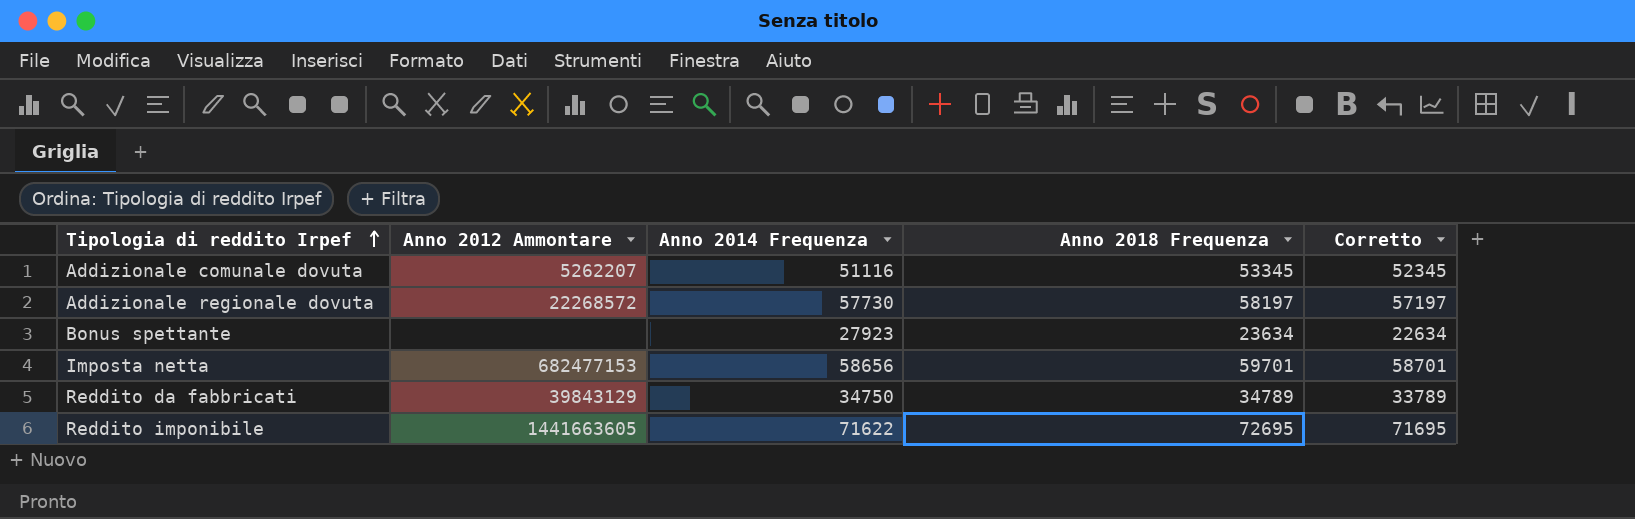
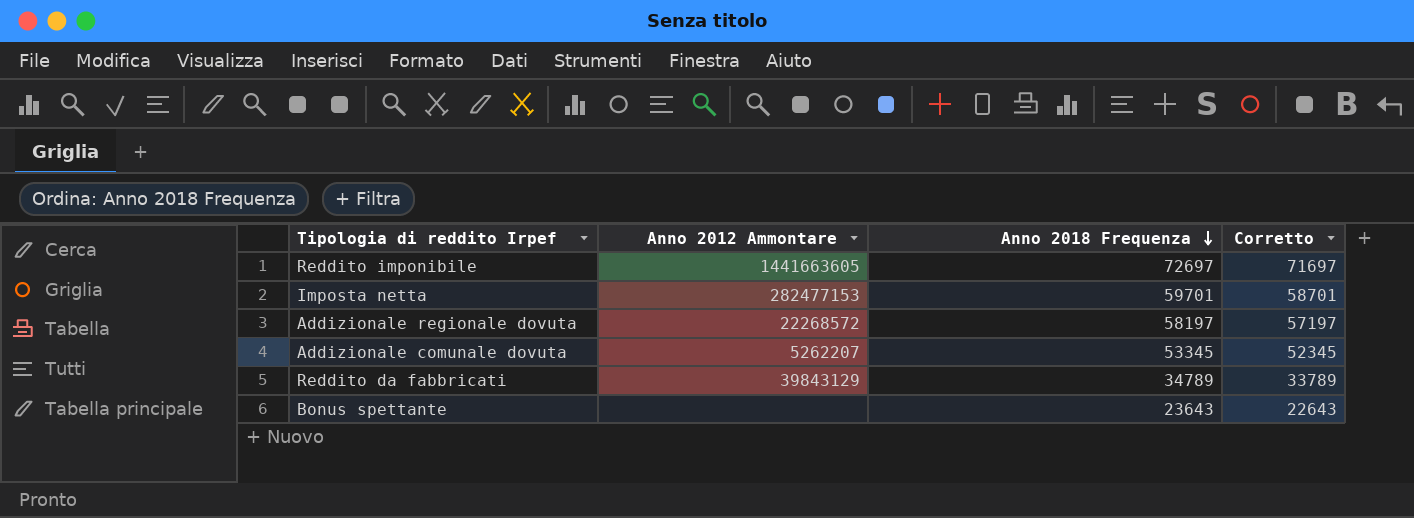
row order: Tipologia di reddito Irpef ascending -> Anno 2018 Frequenza descending
column Anno 2014 Frequenza | position: 3 -> none
Reddito imponibile | Anno 2018 Frequenza: 72695 -> 72697
Reddito imponibile | Corretto: 71695 -> 71697
Imposta netta | Anno 2012 Ammontare: 682477153 -> 282477153
Bonus spettante | Anno 2018 Frequenza: 23634 -> 23643
Bonus spettante | Corretto: 22634 -> 22643

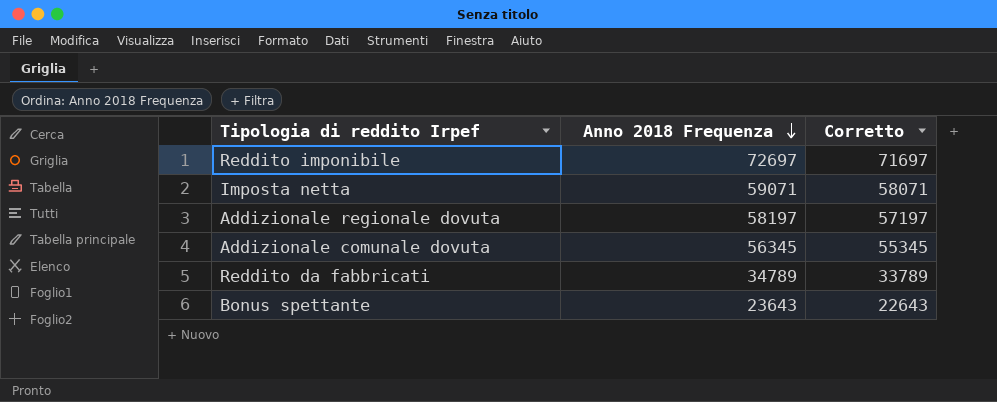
column Anno 2012 Ammontare | position: 2 -> none
Imposta netta | Anno 2018 Frequenza: 59701 -> 59071
Imposta netta | Corretto: 58701 -> 58071
Addizionale comunale dovuta | Anno 2018 Frequenza: 53345 -> 56345
Addizionale comunale dovuta | Corretto: 52345 -> 55345

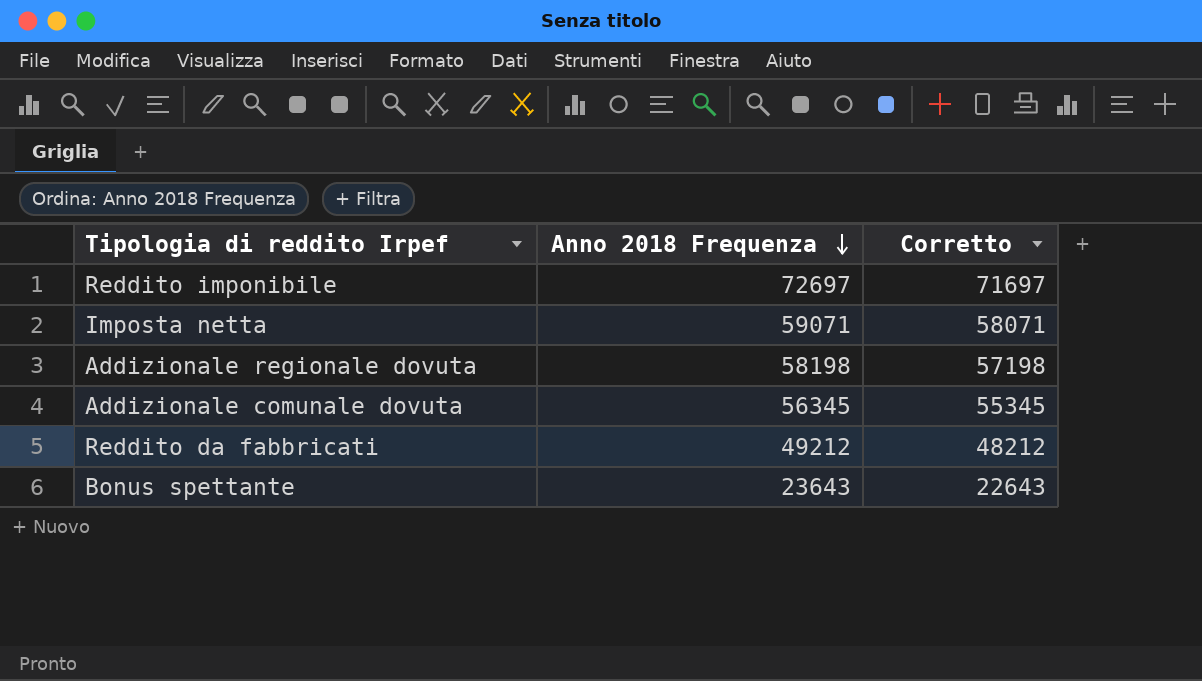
Addizionale regionale dovuta | Anno 2018 Frequenza: 58197 -> 58198
Addizionale regionale dovuta | Corretto: 57197 -> 57198
Reddito da fabbricati | Anno 2018 Frequenza: 34789 -> 49212
Reddito da fabbricati | Corretto: 33789 -> 48212

